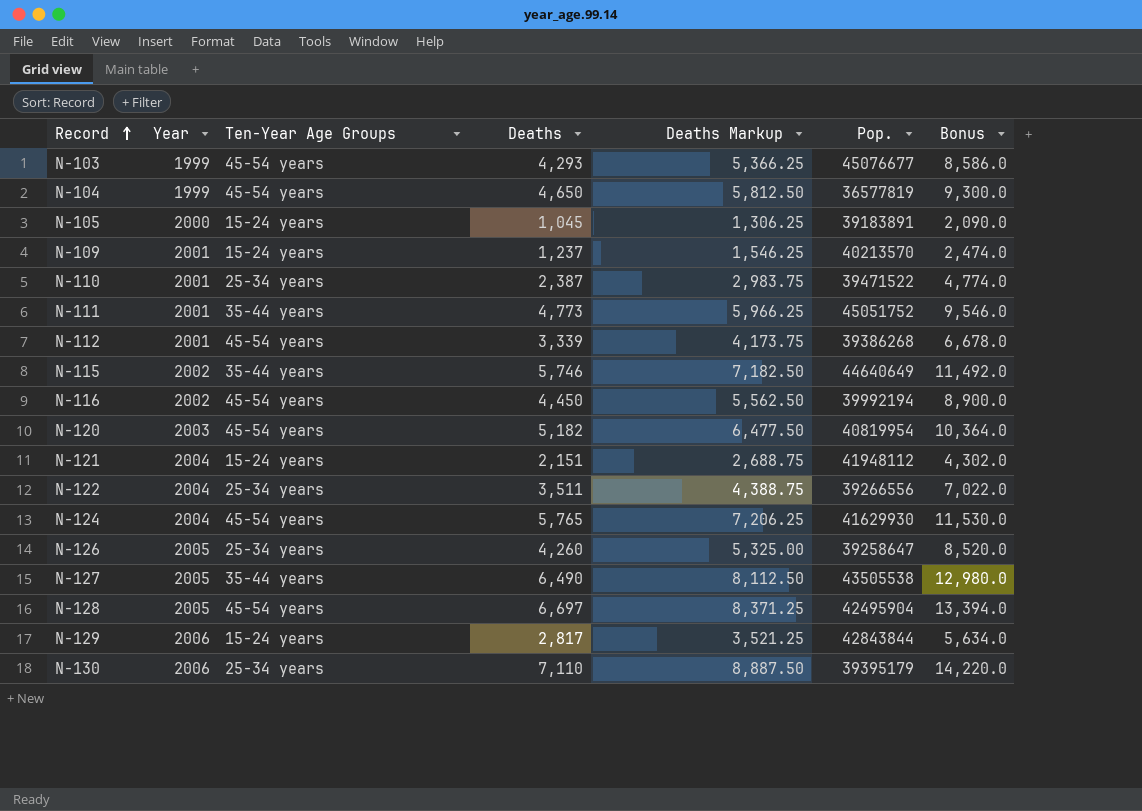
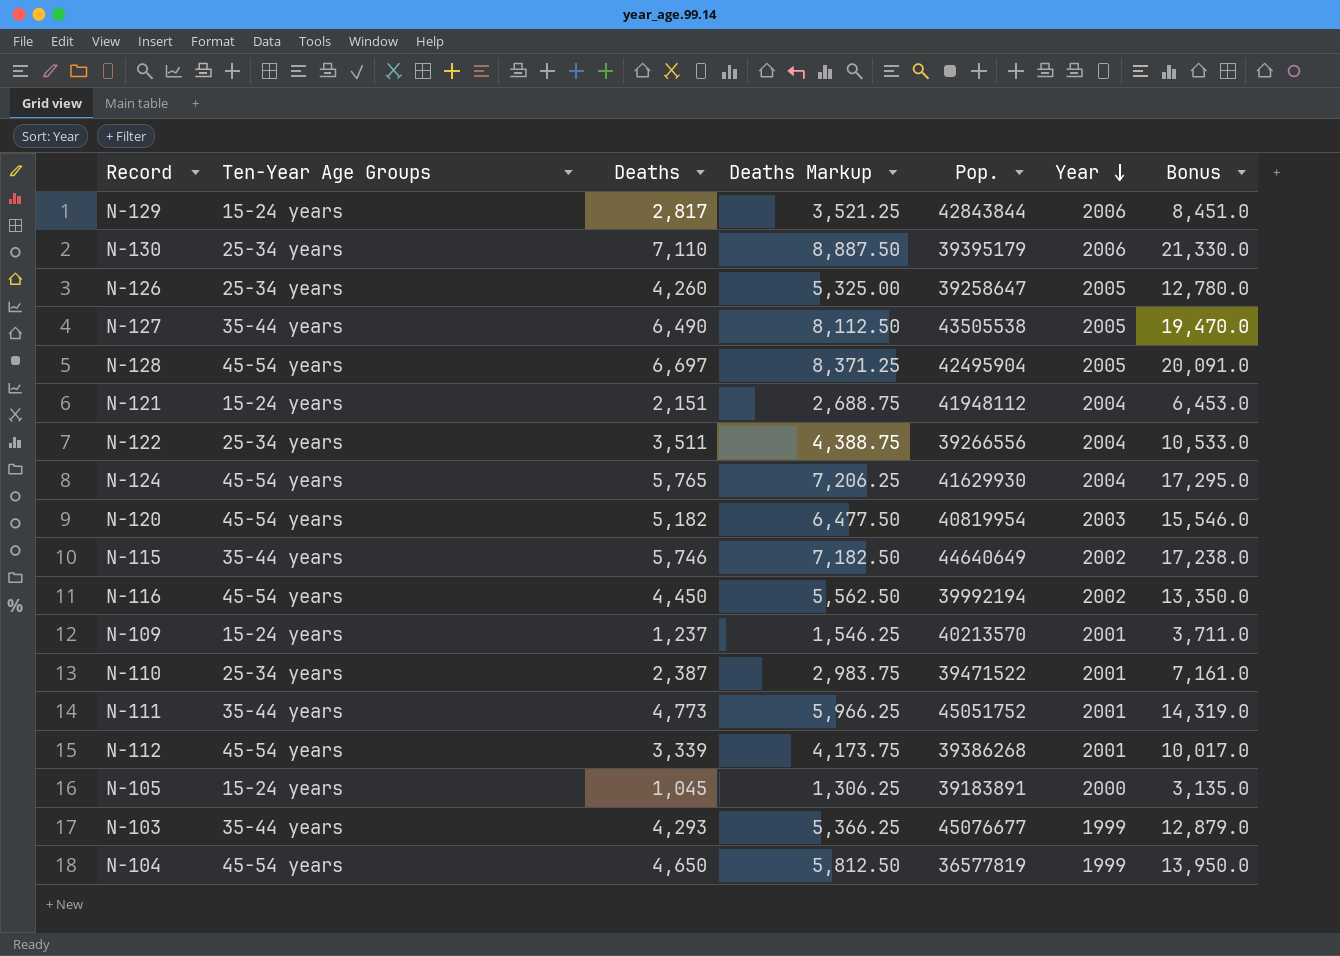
row order: Record ascending -> Year descending
column Year | position: 2 -> 6
column Bonus | formula: [Deaths] * 2 -> [Deaths] * 3
N-103 | Ten-Year Age Groups: 45-54 years -> 35-44 years

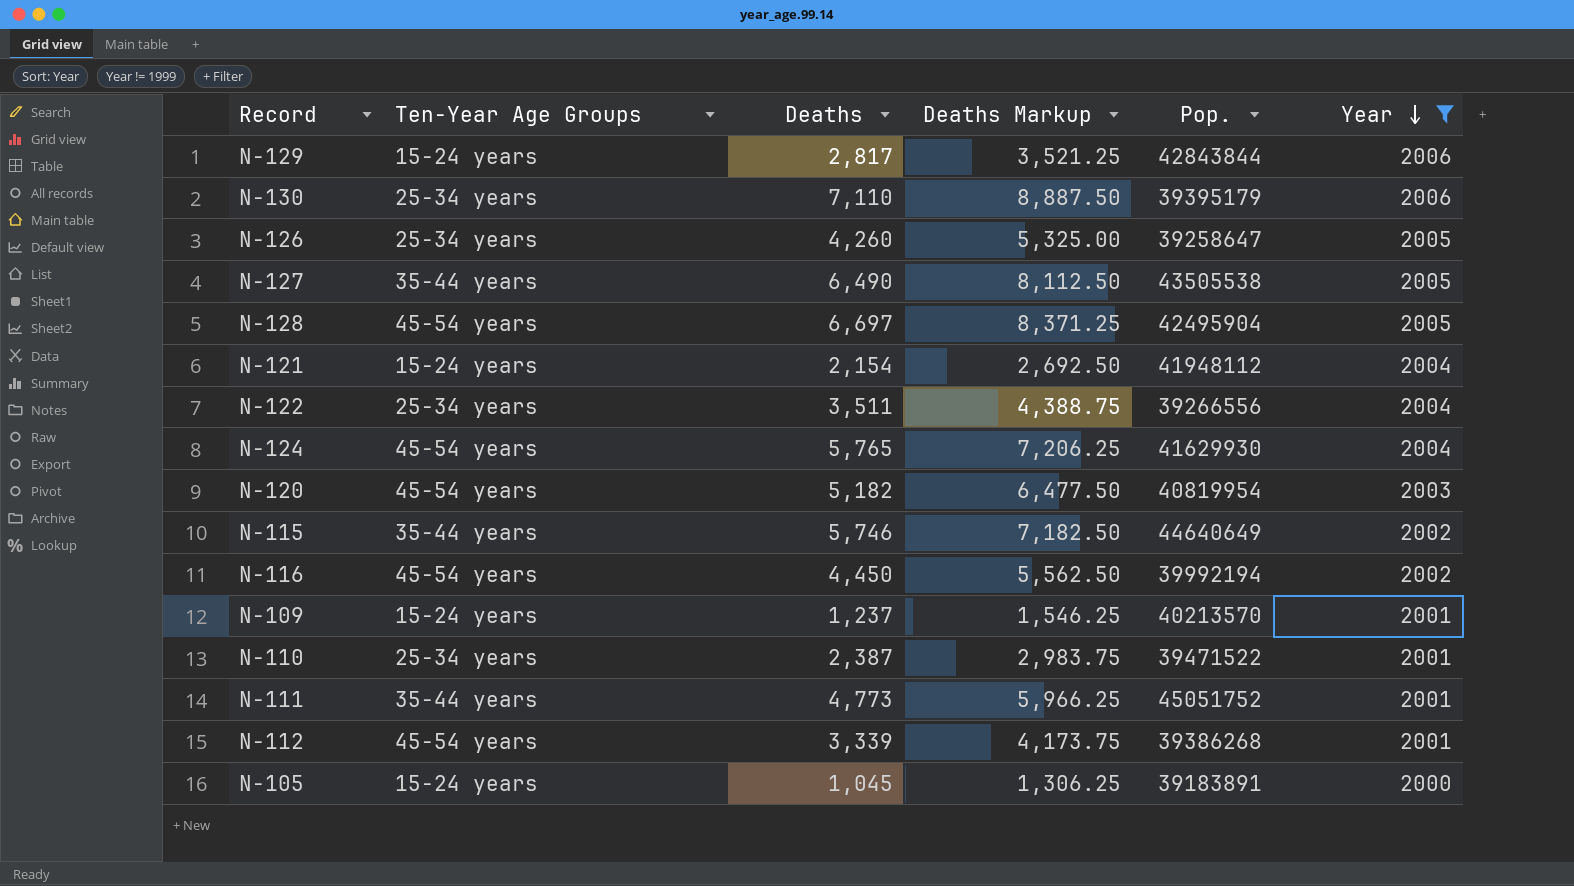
filter: none -> Year != 1999
column Bonus | formula: [Deaths] * 3 -> none
N-121 | Deaths: 2,151 -> 2,154
N-121 | Deaths Markup: 2,688.75 -> 2,692.50

